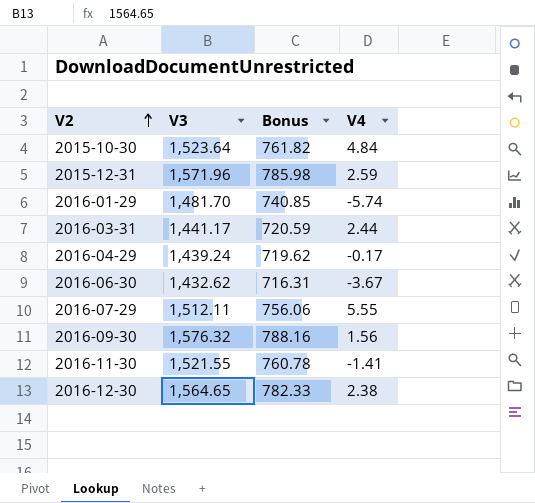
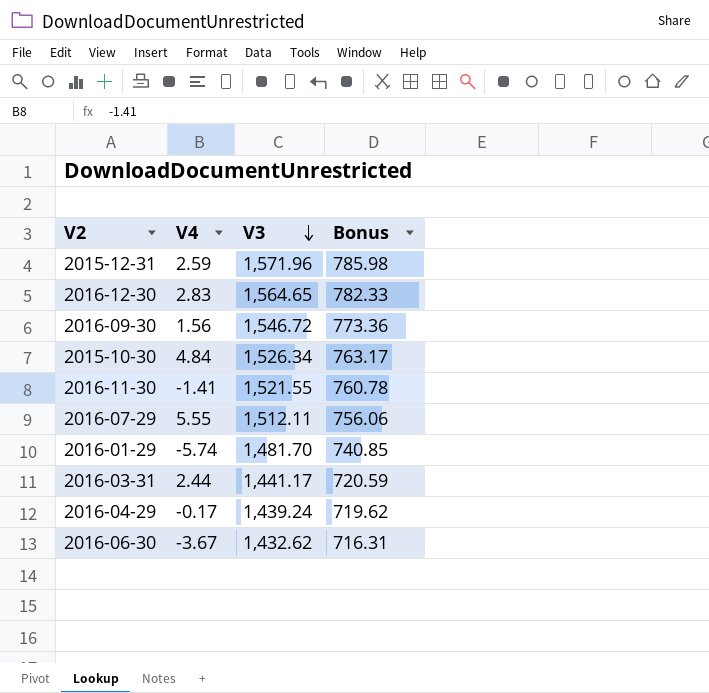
row order: V2 ascending -> V3 descending
column V4 | position: 4 -> 2
2016-12-30 | V4: 2.38 -> 2.83
2016-09-30 | V3: 1,576.32 -> 1,546.72
2016-09-30 | Bonus: 788.16 -> 773.36
2015-10-30 | V3: 1,523.64 -> 1,526.34
2015-10-30 | Bonus: 761.82 -> 763.17

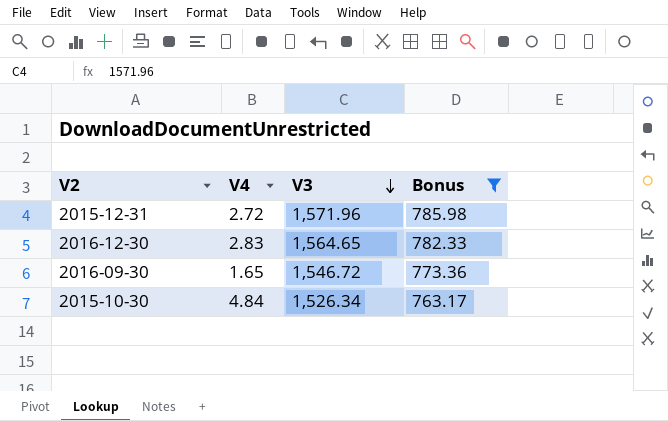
filter: none -> Bonus >= 763.17
2015-12-31 | V4: 2.59 -> 2.72
2016-09-30 | V4: 1.56 -> 1.65

